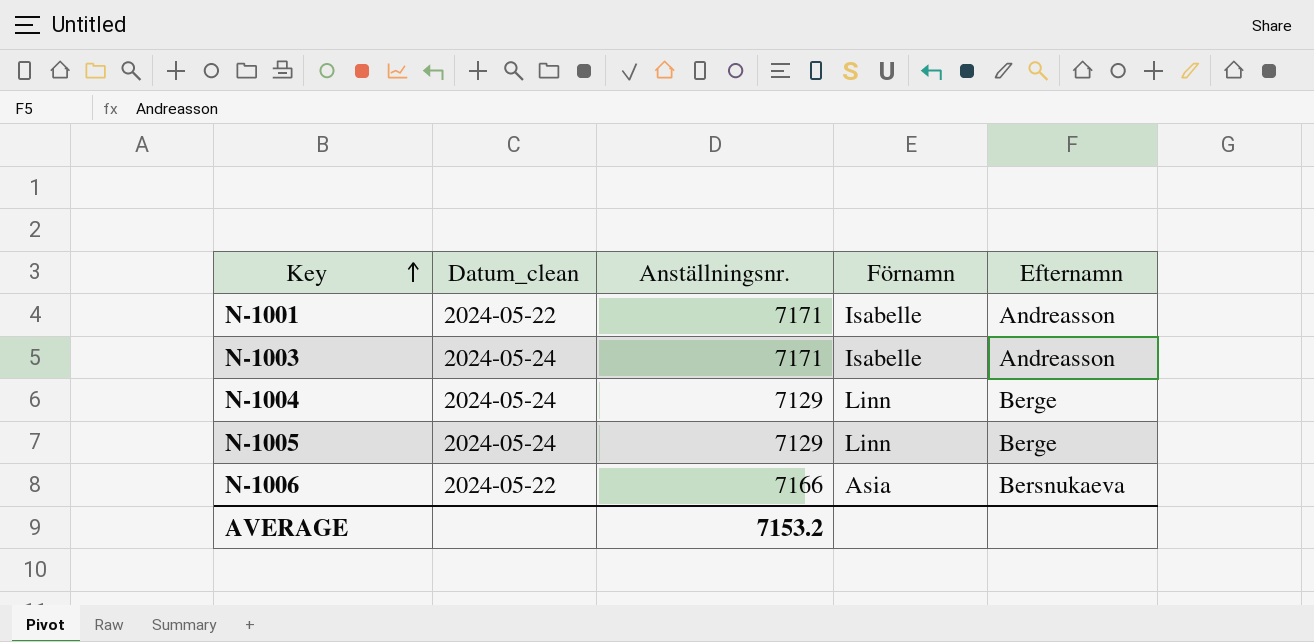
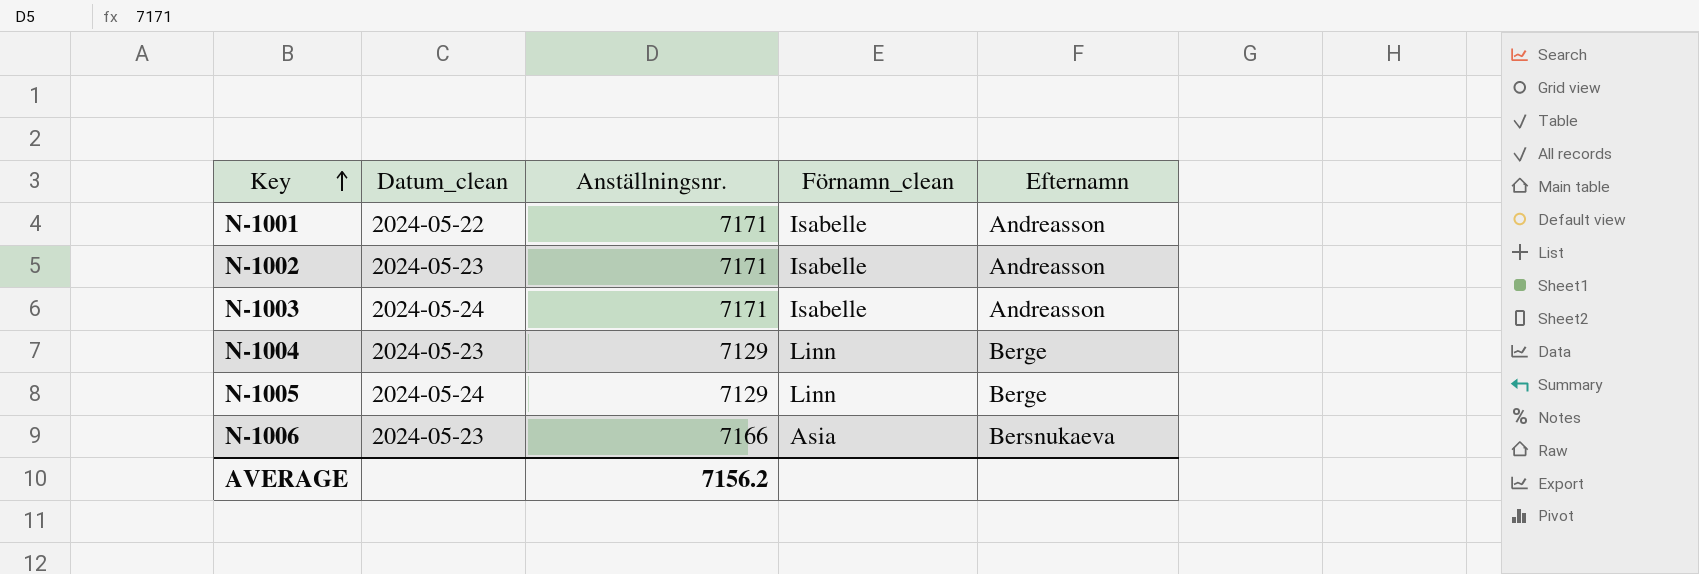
column name: Förnamn -> Förnamn_clean
row N-1002: none -> 2024-05-23 | 7171 | Isabelle | Andreasson
N-1004 | Datum_clean: 2024-05-24 -> 2024-05-23
N-1006 | Datum_clean: 2024-05-22 -> 2024-05-23
AVERAGE | Anställningsnr.: 7153.2 -> 7156.2

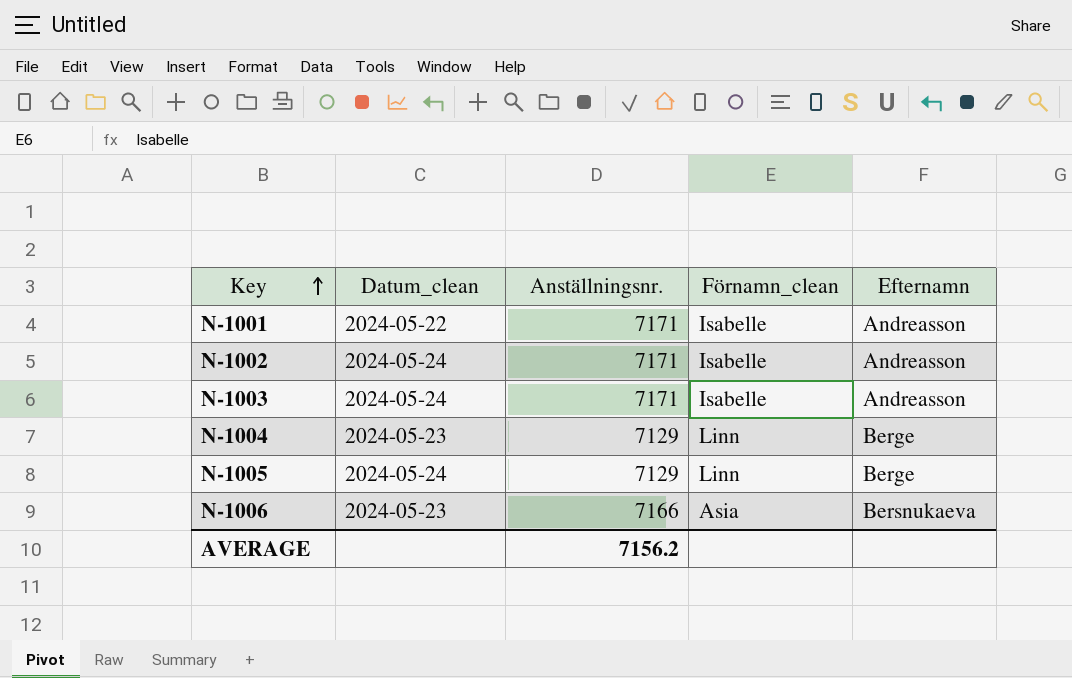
N-1002 | Datum_clean: 2024-05-23 -> 2024-05-24

